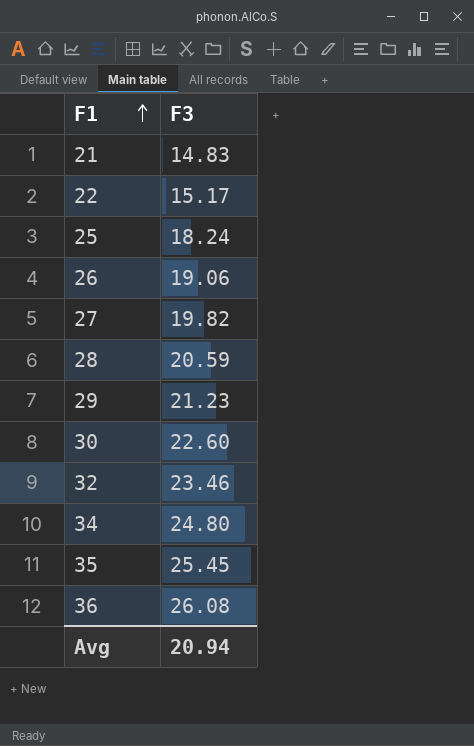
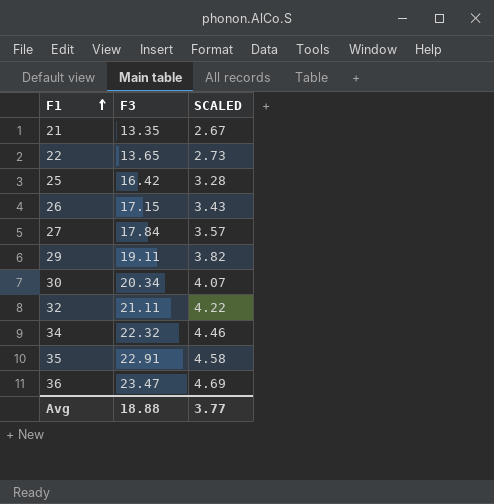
column SCALED | formula: none -> [F3] * 0.2
row 28: 20.59 -> none
21 | F3: 14.83 -> 13.35
22 | F3: 15.17 -> 13.65
25 | F3: 18.24 -> 16.42
26 | F3: 19.06 -> 17.15
27 | F3: 19.82 -> 17.84
29 | F3: 21.23 -> 19.11
30 | F3: 22.60 -> 20.34
32 | F3: 23.46 -> 21.11
34 | F3: 24.80 -> 22.32
35 | F3: 25.45 -> 22.91
36 | F3: 26.08 -> 23.47
Avg | F3: 20.94 -> 18.88

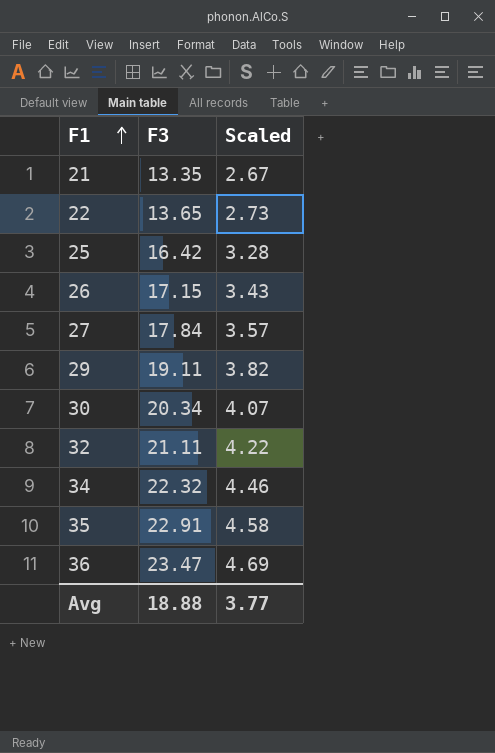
column name: SCALED -> Scaled

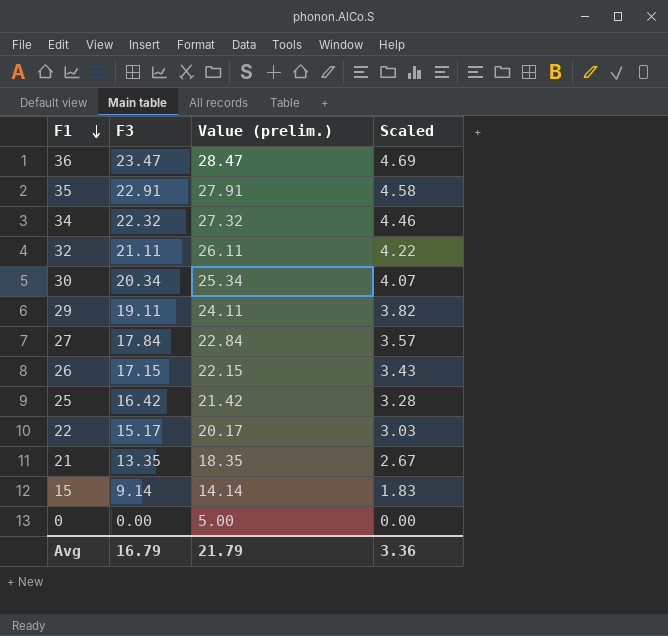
row order: F1 ascending -> F1 descending
column Value (prelim.) | formula: none -> [F3] + 5
22 | F3: 13.65 -> 15.17
22 | Scaled: 2.73 -> 3.03
row 15: none -> 9.14 | 14.14 | 1.83
row 0: none -> 0.00 | 5.00 | 0.00
Avg | F3: 18.88 -> 16.79
Avg | Scaled: 3.77 -> 3.36

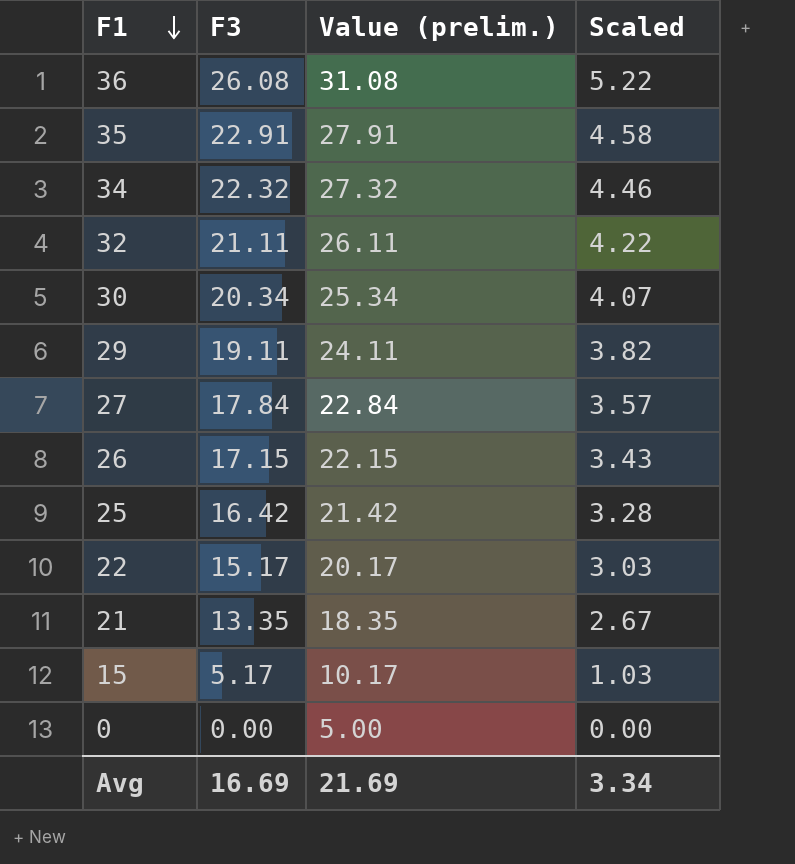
36 | F3: 23.47 -> 26.08
36 | Value (prelim.): 28.47 -> 31.08
36 | Scaled: 4.69 -> 5.22
15 | F3: 9.14 -> 5.17
15 | Value (prelim.): 14.14 -> 10.17
15 | Scaled: 1.83 -> 1.03
Avg | F3: 16.79 -> 16.69
Avg | Value (prelim.): 21.79 -> 21.69
Avg | Scaled: 3.36 -> 3.34

